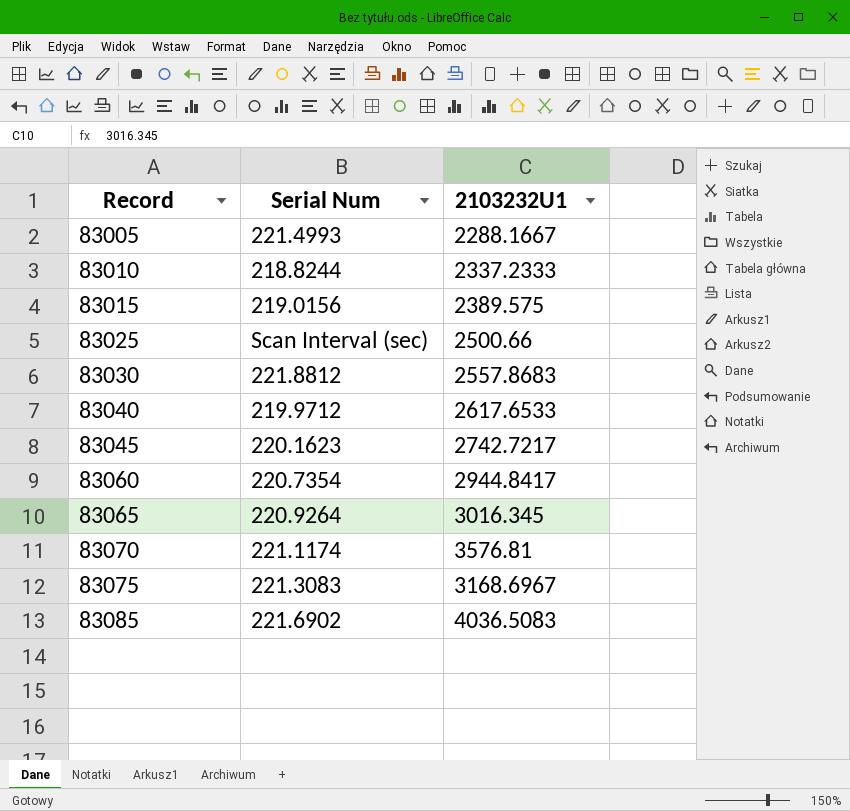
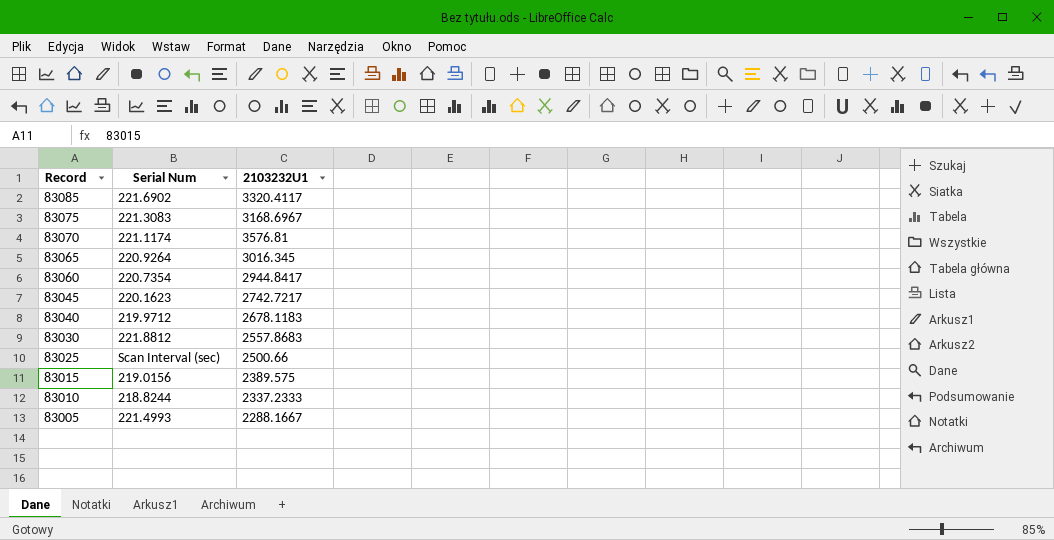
row order: Record ascending -> Record descending
83085 | 2103232U1: 4036.5083 -> 3320.4117
83040 | 2103232U1: 2617.6533 -> 2678.1183

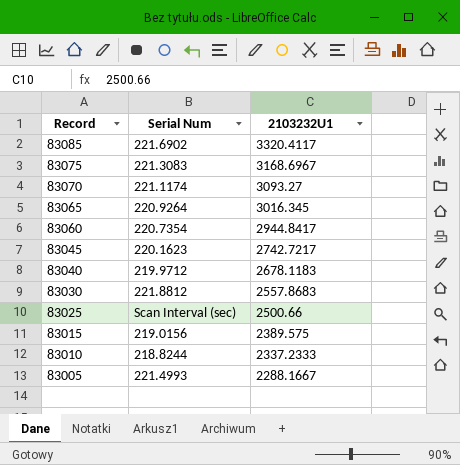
83070 | 2103232U1: 3576.81 -> 3093.27

